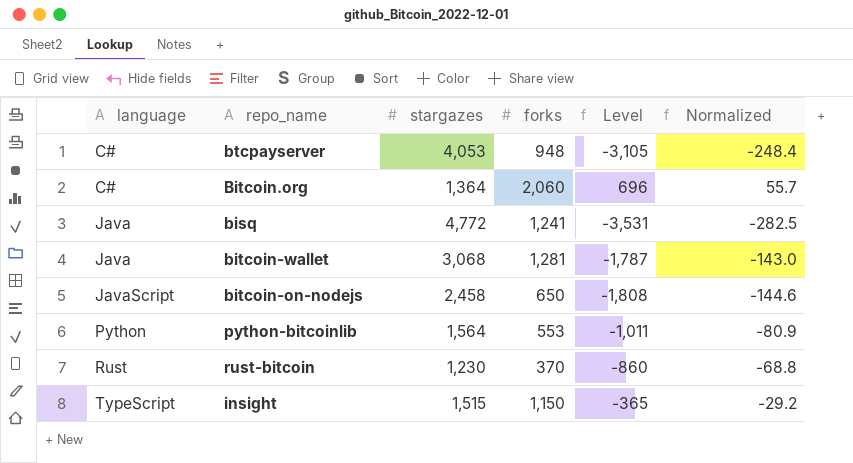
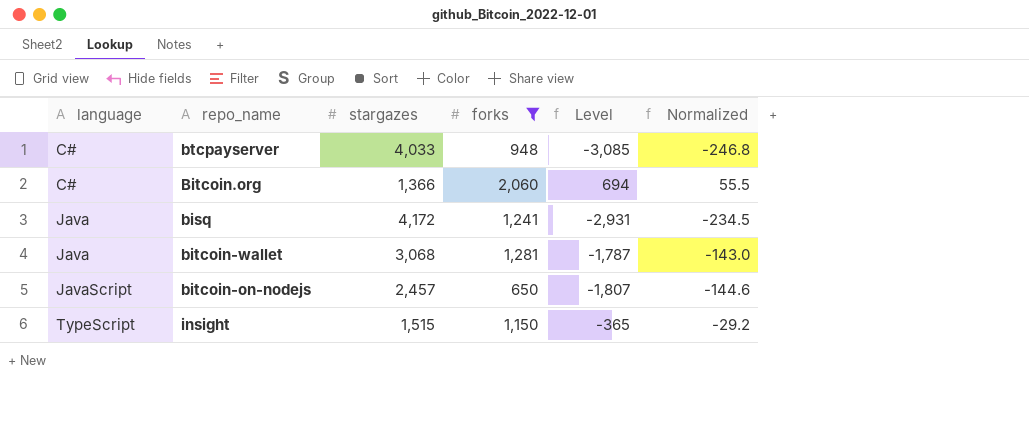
filter: none -> forks >= 650
btcpayserver | stargazes: 4,053 -> 4,033
btcpayserver | Level: -3,105 -> -3,085
btcpayserver | Normalized: -248.4 -> -246.8
Bitcoin.org | stargazes: 1,364 -> 1,366
Bitcoin.org | Level: 696 -> 694
Bitcoin.org | Normalized: 55.7 -> 55.5
bisq | stargazes: 4,772 -> 4,172
bisq | Level: -3,531 -> -2,931
bisq | Normalized: -282.5 -> -234.5
bitcoin-on-nodejs | stargazes: 2,458 -> 2,457
bitcoin-on-nodejs | Level: -1,808 -> -1,807

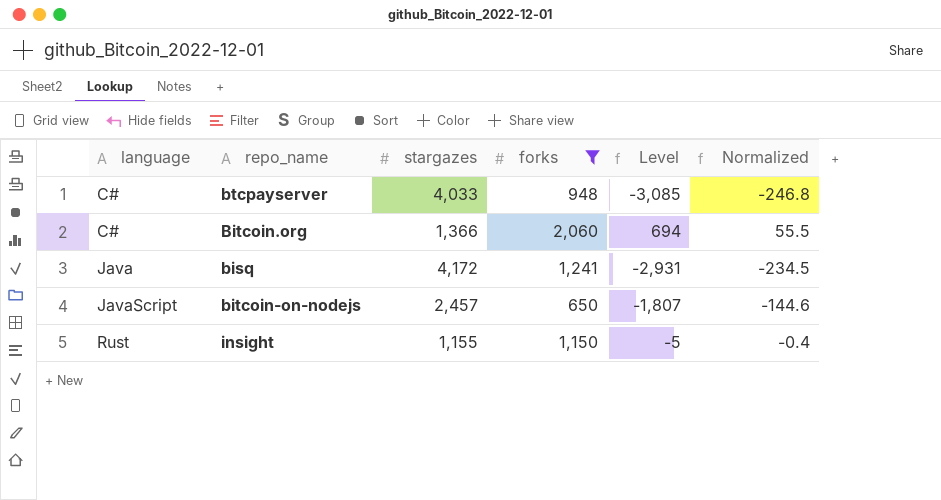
row bitcoin-wallet: Java | 3,068 | 1,281 | -1,787 | -143.0 -> none
insight | language: TypeScript -> Rust
insight | stargazes: 1,515 -> 1,155
insight | Level: -365 -> -5
insight | Normalized: -29.2 -> -0.4

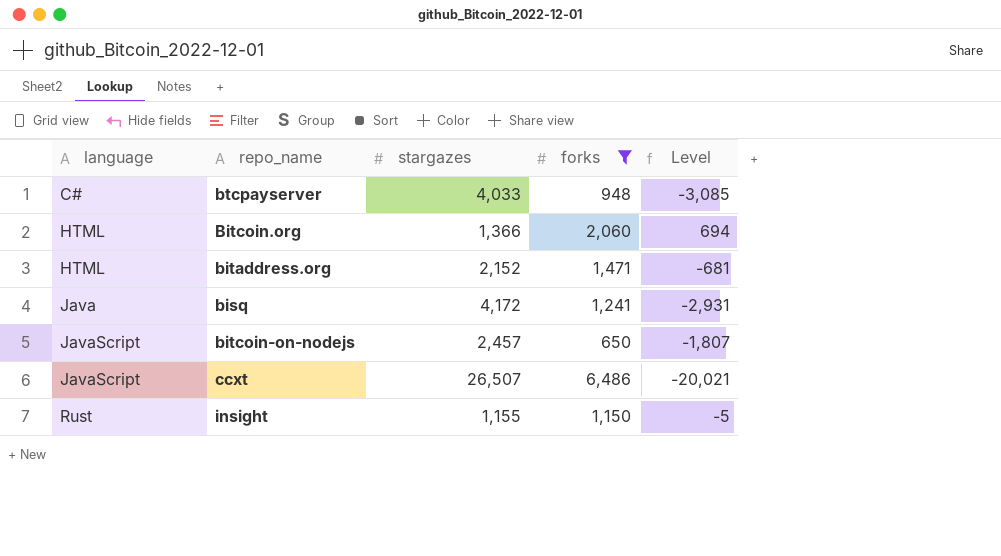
column Normalized | formula: [Level] * 0.08 -> none
Bitcoin.org | language: C# -> HTML
row bitaddress.org: none -> HTML | 2,152 | 1,471 | -681
row ccxt: none -> JavaScript | 26,507 | 6,486 | -20,021

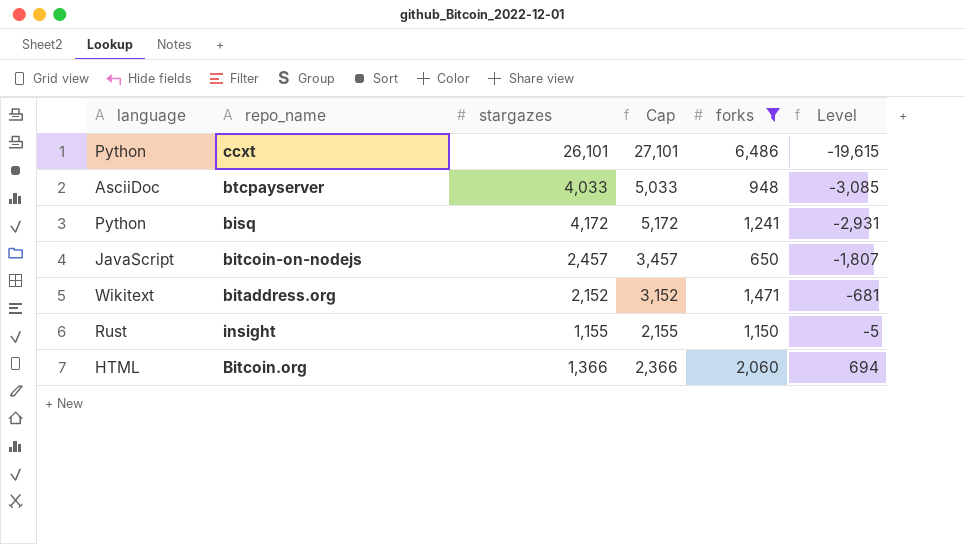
row order: language ascending -> Level ascending
column Cap | formula: none -> [stargazes] + 1000
ccxt | language: JavaScript -> Python
ccxt | stargazes: 26,507 -> 26,101
ccxt | Level: -20,021 -> -19,615
btcpayserver | language: C# -> AsciiDoc
bisq | language: Java -> Python
bitaddress.org | language: HTML -> Wikitext

